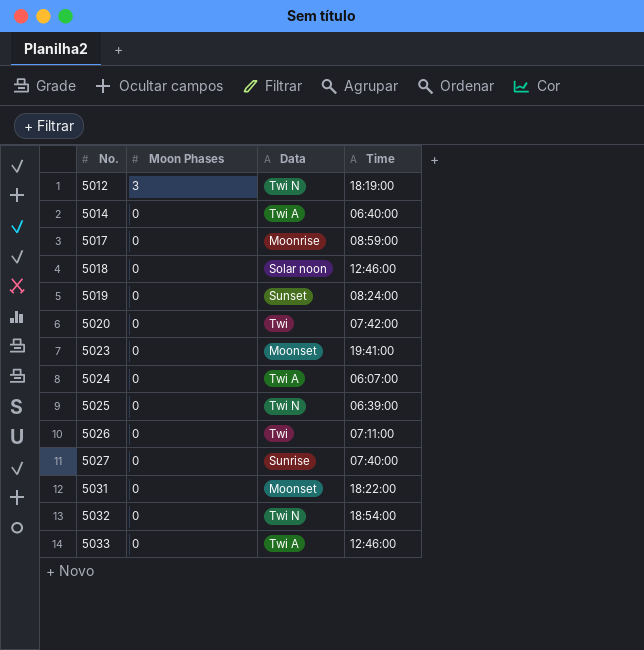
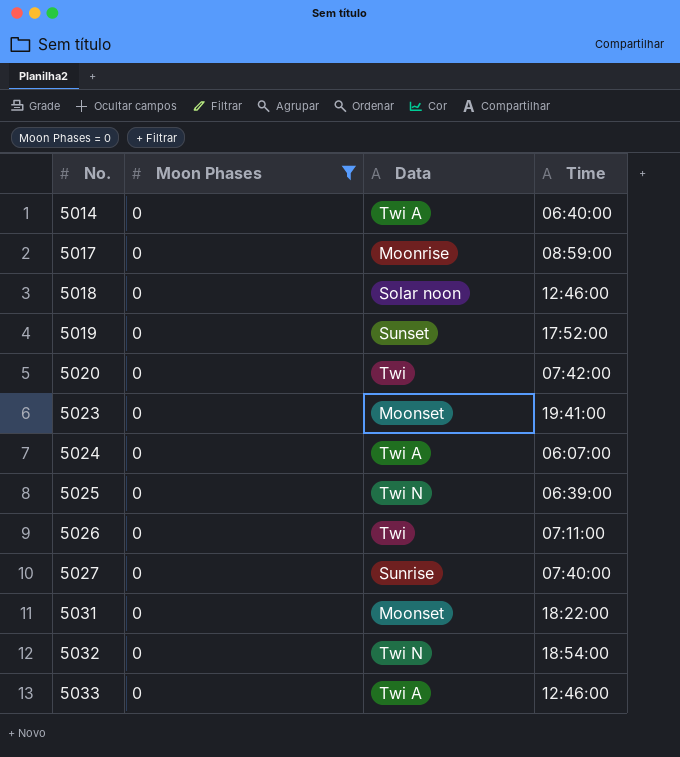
filter: none -> Moon Phases = 0
5019 | Time: 08:24:00 -> 17:52:00

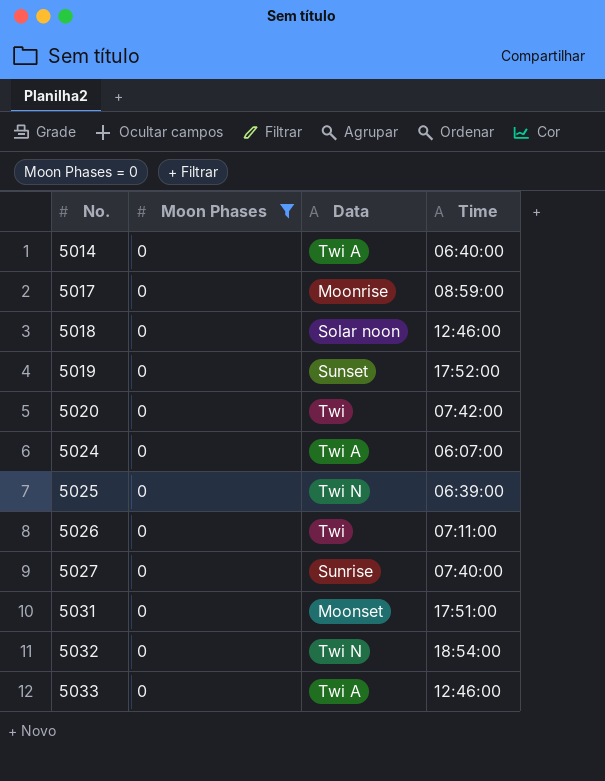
row 5023: 0 | Moonset | 19:41:00 -> none
5031 | Time: 18:22:00 -> 17:51:00

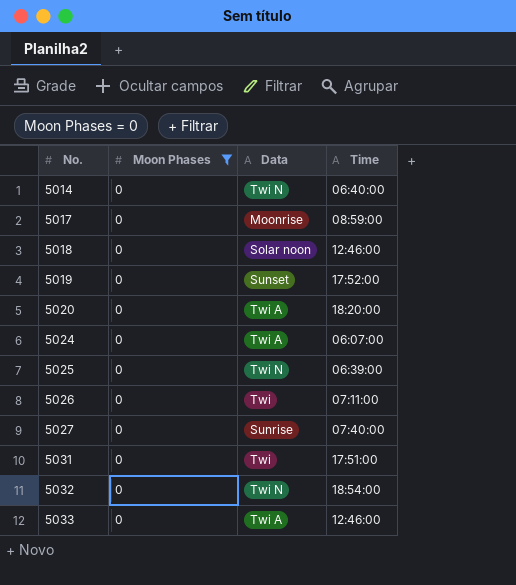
5014 | Data: Twi A -> Twi N
5020 | Data: Twi -> Twi A
5020 | Time: 07:42:00 -> 18:20:00
5031 | Data: Moonset -> Twi

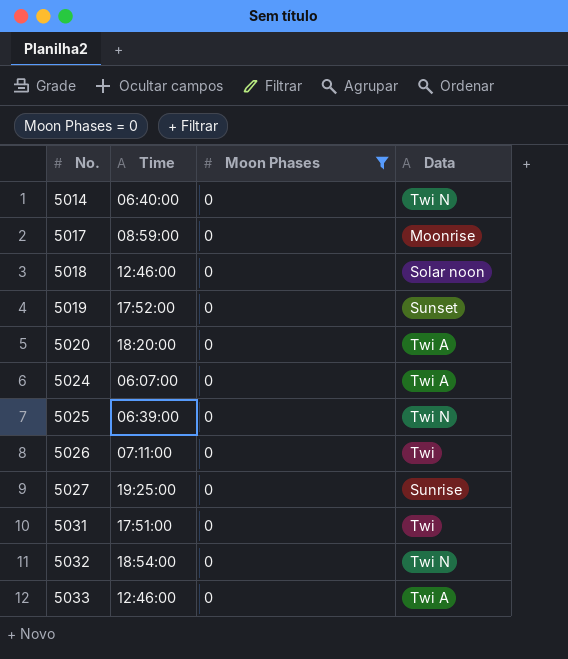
column Time | position: 4 -> 2
5027 | Time: 07:40:00 -> 19:25:00

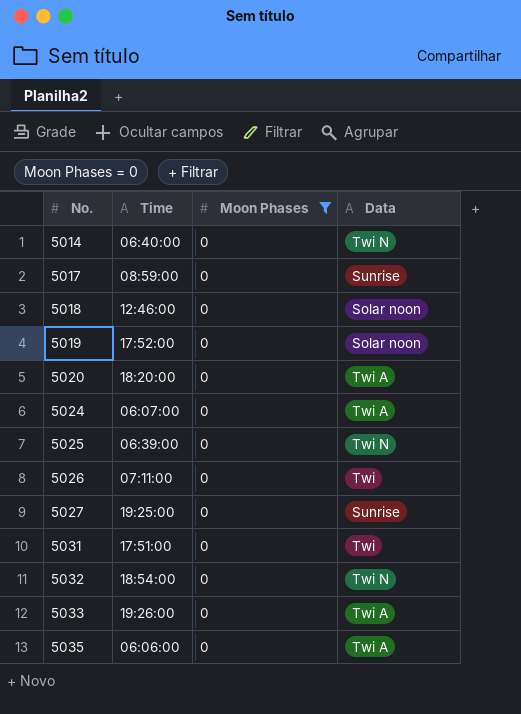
5017 | Data: Moonrise -> Sunrise
5019 | Data: Sunset -> Solar noon
5033 | Time: 12:46:00 -> 19:26:00
row 5035: none -> 06:06:00 | 0 | Twi A

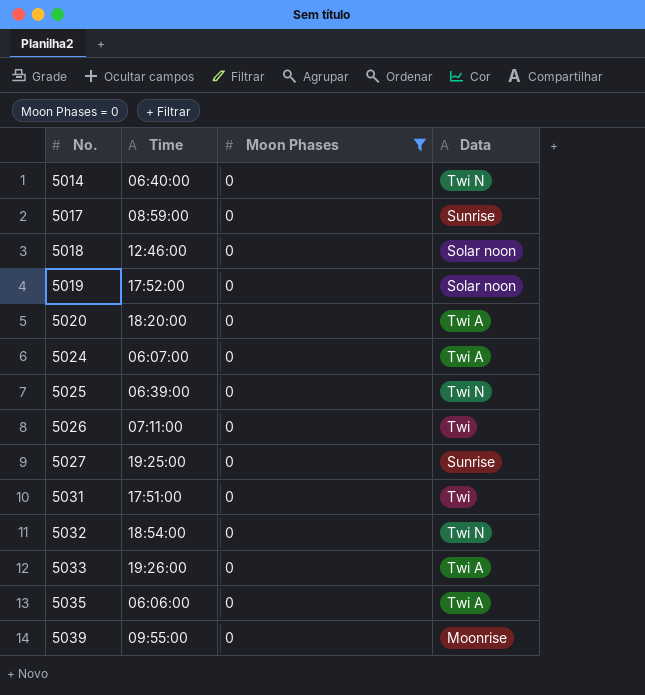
row 5039: none -> 09:55:00 | 0 | Moonrise

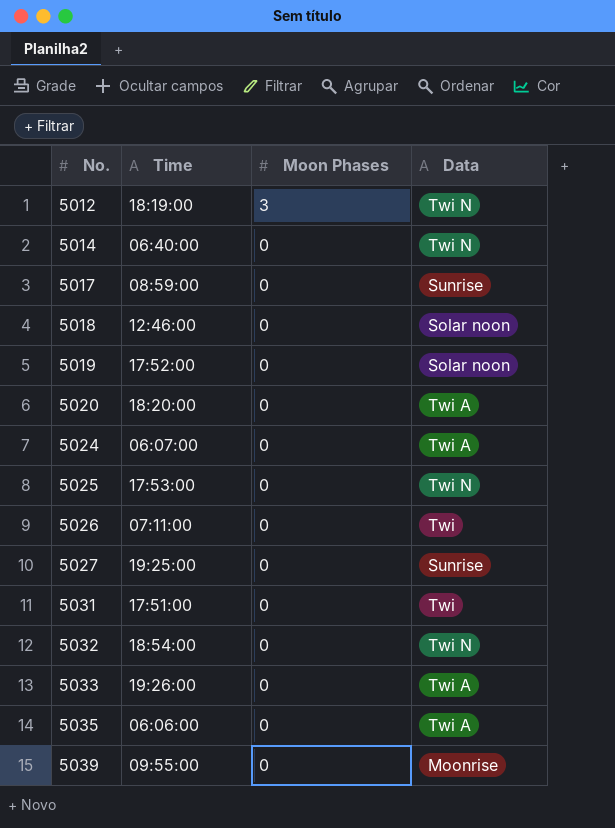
filter: Moon Phases = 0 -> none
5025 | Time: 06:39:00 -> 17:53:00

